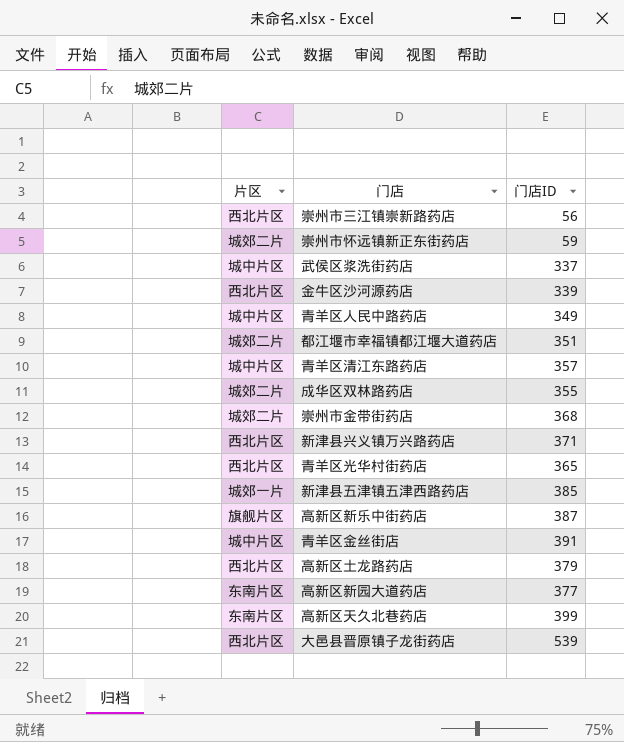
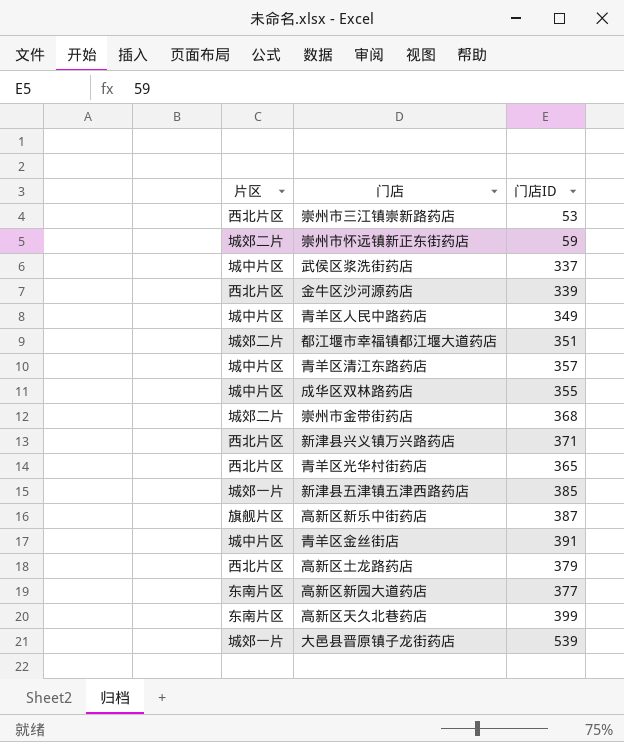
崇州市三江镇崇新路药店 | 门店ID: 56 -> 53
成华区双林路药店 | 片区: 城郊二片 -> 城中片区
大邑县晋原镇子龙街药店 | 片区: 西北片区 -> 城郊一片

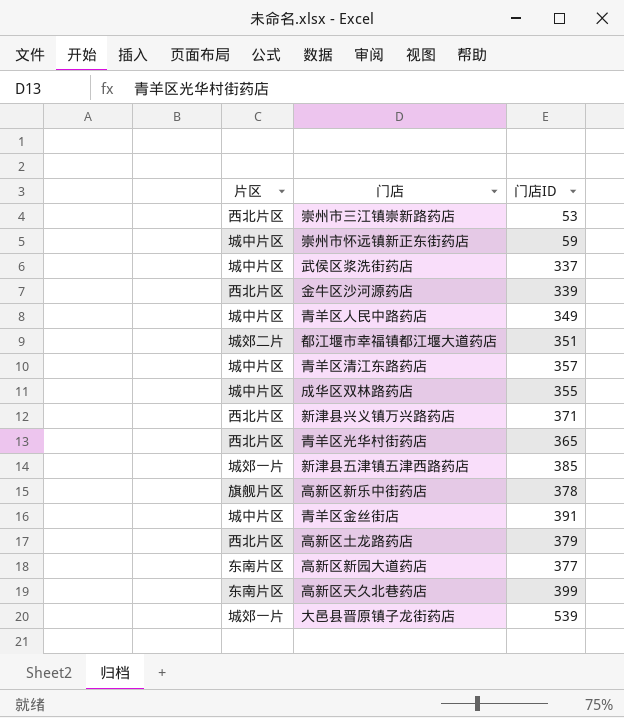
row 崇州市金带街药店: 城郊二片 | 368 -> none
崇州市怀远镇新正东街药店 | 片区: 城郊二片 -> 城中片区
高新区新乐中街药店 | 门店ID: 387 -> 378

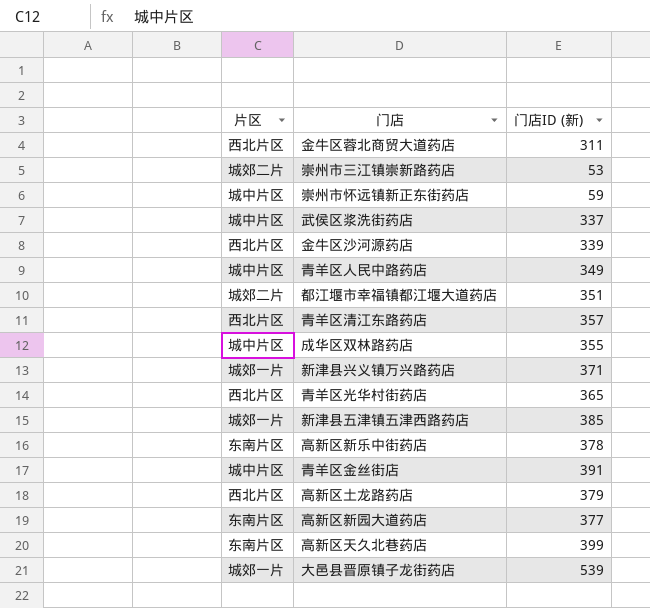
column name: 门店ID -> 门店ID (新)
row 金牛区蓉北商贸大道药店: none -> 西北片区 | 311
崇州市三江镇崇新路药店 | 片区: 西北片区 -> 城郊二片
青羊区清江东路药店 | 片区: 城中片区 -> 西北片区
新津县兴义镇万兴路药店 | 片区: 西北片区 -> 城郊一片
高新区新乐中街药店 | 片区: 旗舰片区 -> 东南片区

